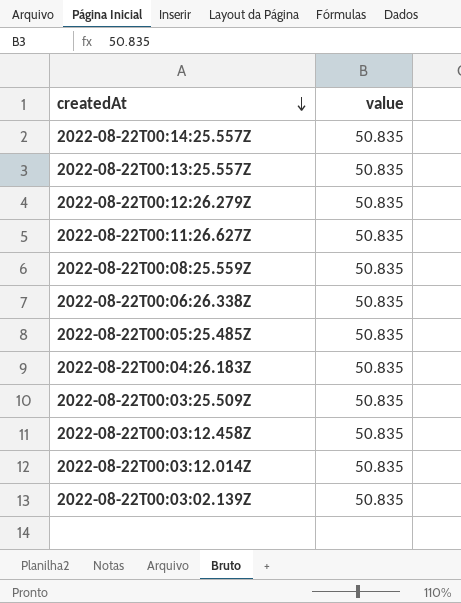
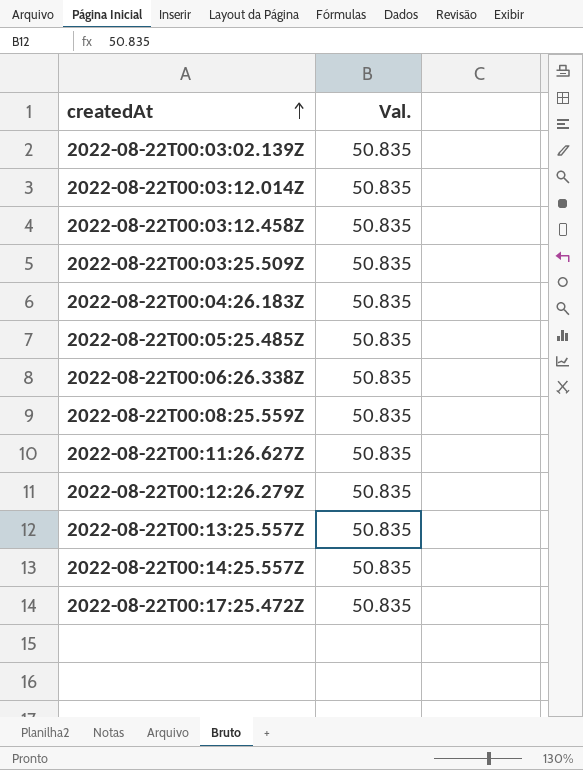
row order: createdAt descending -> createdAt ascending
column name: value -> Val.
row 2022-08-22T00:17:25.472Z: none -> 50.835

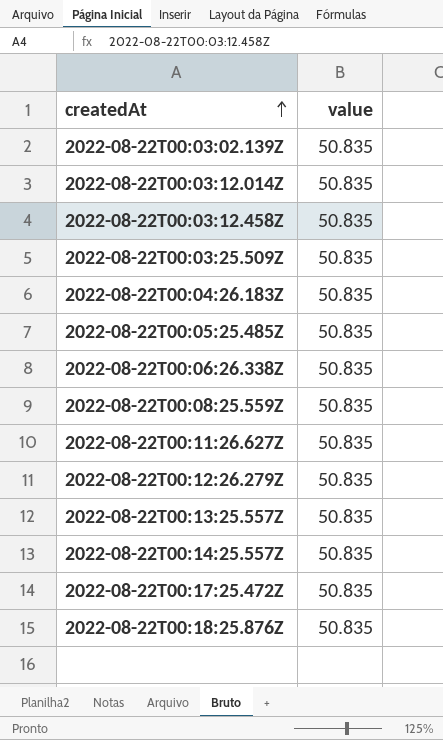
column name: Val. -> value
row 2022-08-22T00:18:25.876Z: none -> 50.835

